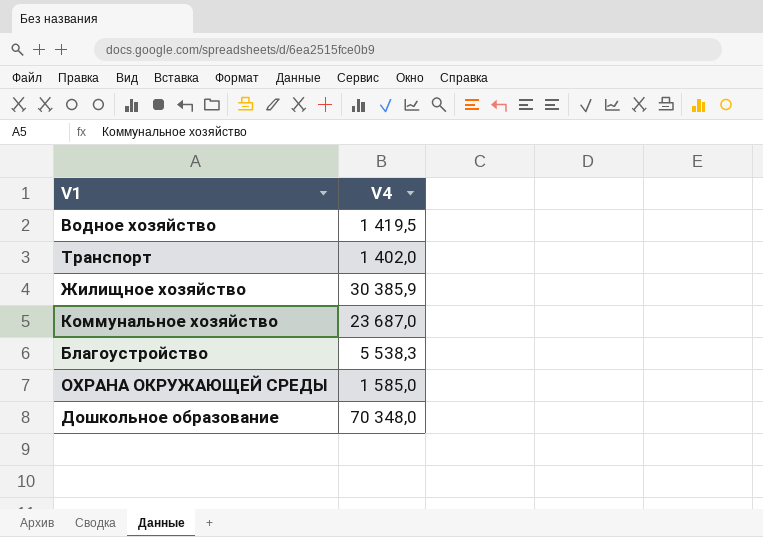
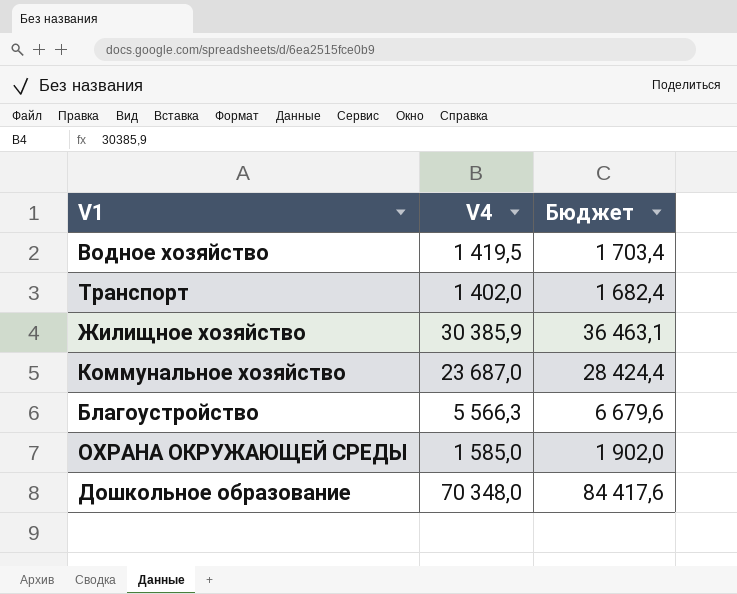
column Бюджет | formula: none -> [V4] * 1,2
Благоустройство | V4: 5 538,3 -> 5 566,3

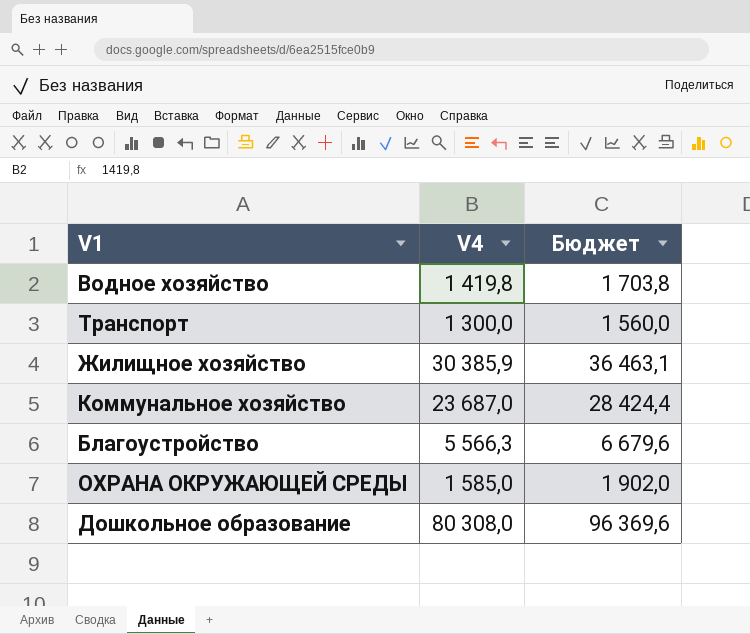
Водное хозяйство | V4: 1 419,5 -> 1 419,8
Водное хозяйство | Бюджет: 1 703,4 -> 1 703,8
Транспорт | V4: 1 402,0 -> 1 300,0
Транспорт | Бюджет: 1 682,4 -> 1 560,0
Дошкольное образование | V4: 70 348,0 -> 80 308,0
Дошкольное образование | Бюджет: 84 417,6 -> 96 369,6

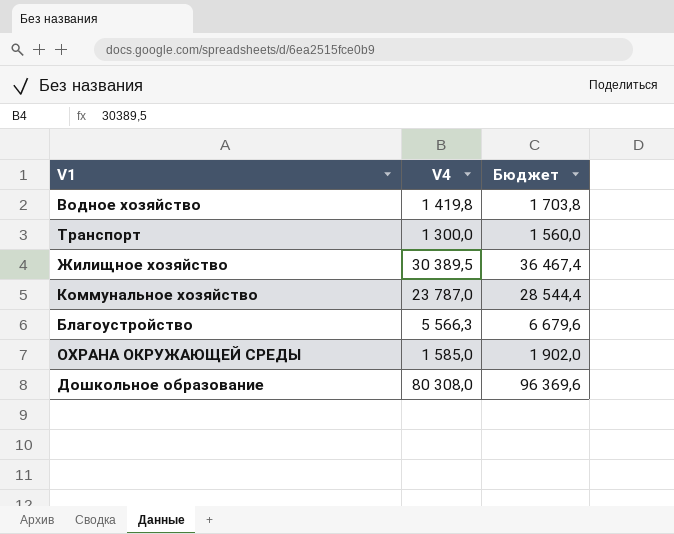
Жилищное хозяйство | V4: 30 385,9 -> 30 389,5
Жилищное хозяйство | Бюджет: 36 463,1 -> 36 467,4
Коммунальное хозяйство | V4: 23 687,0 -> 23 787,0
Коммунальное хозяйство | Бюджет: 28 424,4 -> 28 544,4

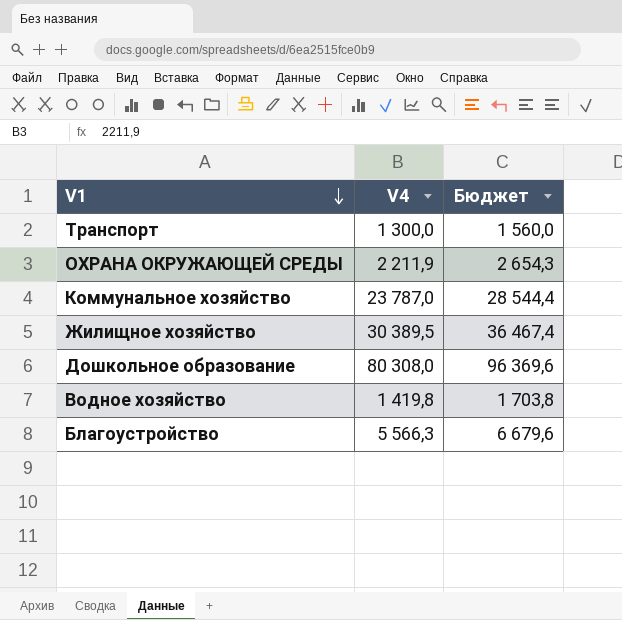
row order: none -> V1 descending
ОХРАНА ОКРУЖАЮЩЕЙ СРЕДЫ | V4: 1 585,0 -> 2 211,9
ОХРАНА ОКРУЖАЮЩЕЙ СРЕДЫ | Бюджет: 1 902,0 -> 2 654,3

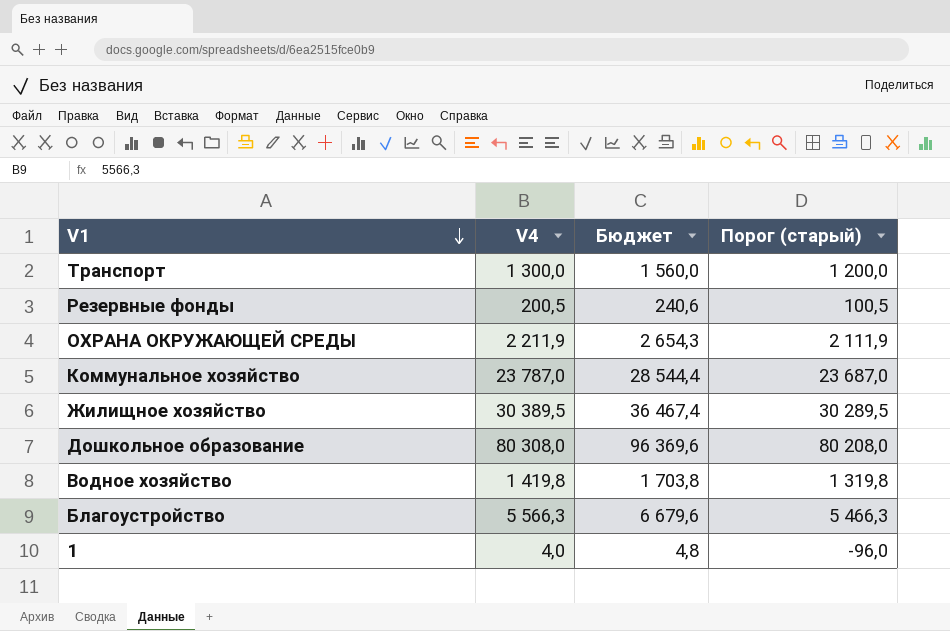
column Порог (старый) | formula: none -> [V4] - 100
row Резервные фонды: none -> 200,5 | 240,6 | 100,5
row 1: none -> 4,0 | 4,8 | -96,0

